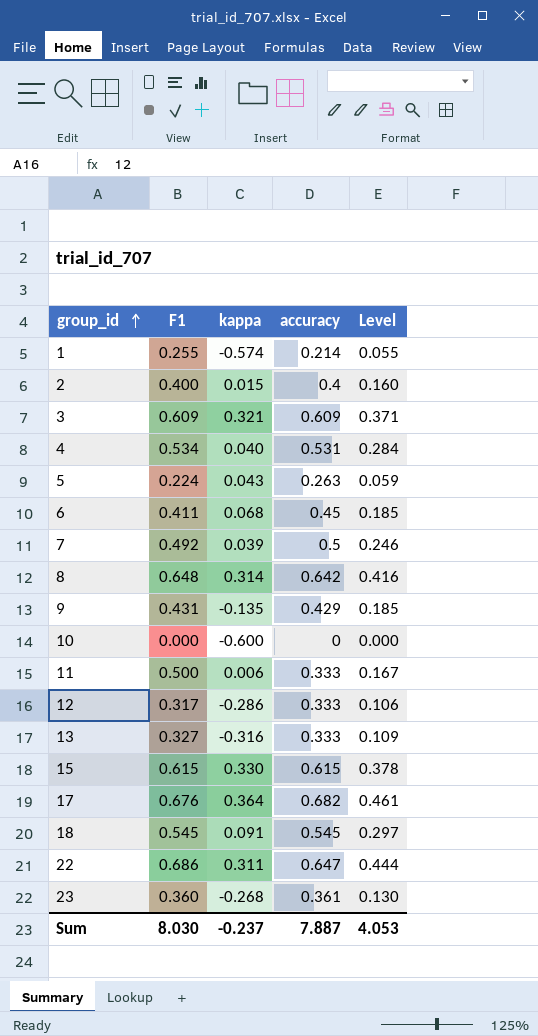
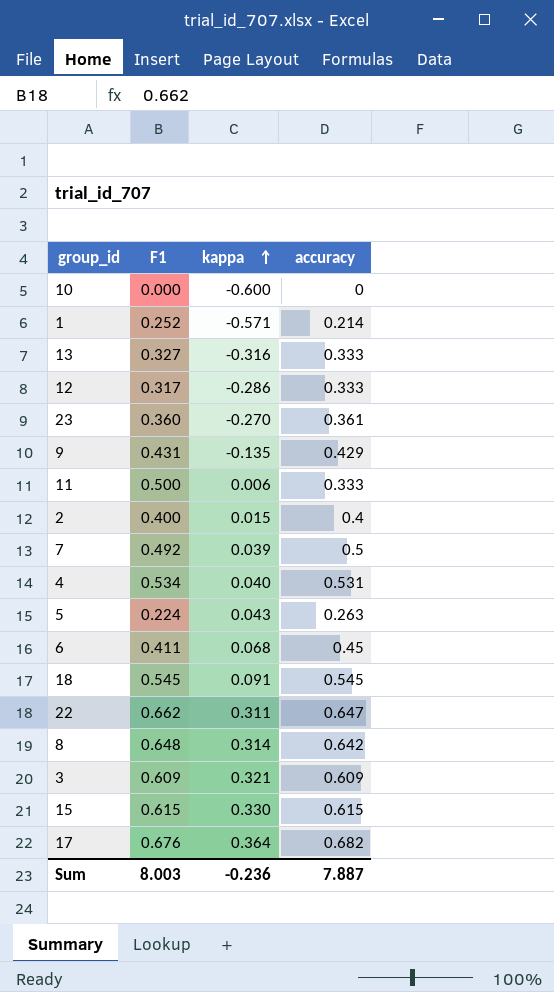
row order: group_id ascending -> kappa ascending
column Level | formula: [F1] * [accuracy] -> none
1 | F1: 0.255 -> 0.252
1 | kappa: -0.574 -> -0.571
23 | kappa: -0.268 -> -0.270
22 | F1: 0.686 -> 0.662
Sum | F1: 8.030 -> 8.003
Sum | kappa: -0.237 -> -0.236

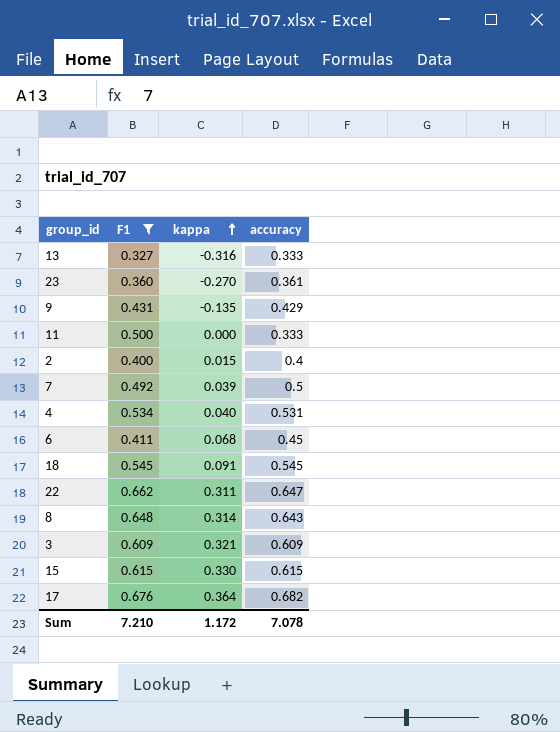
filter: none -> F1 >= 0.327
11 | kappa: 0.006 -> 0.000
8 | accuracy: 0.642 -> 0.643
Sum | F1: 8.003 -> 7.210
Sum | kappa: -0.236 -> 1.172
Sum | accuracy: 7.887 -> 7.078

